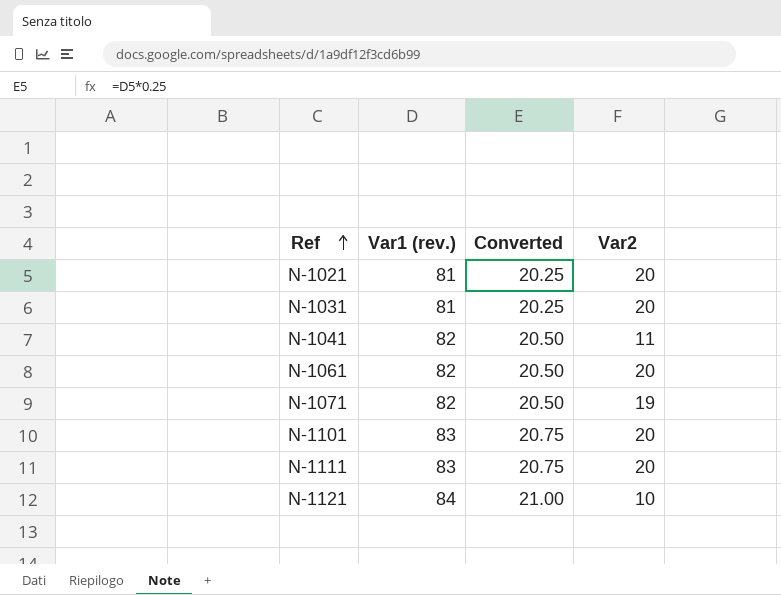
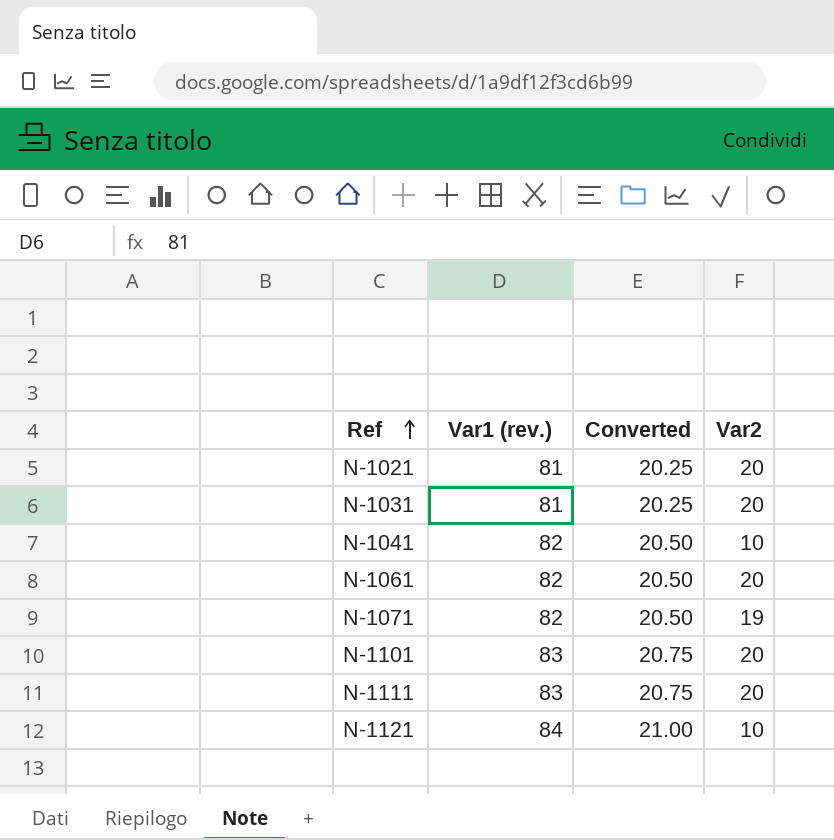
N-1041 | Var2: 11 -> 10

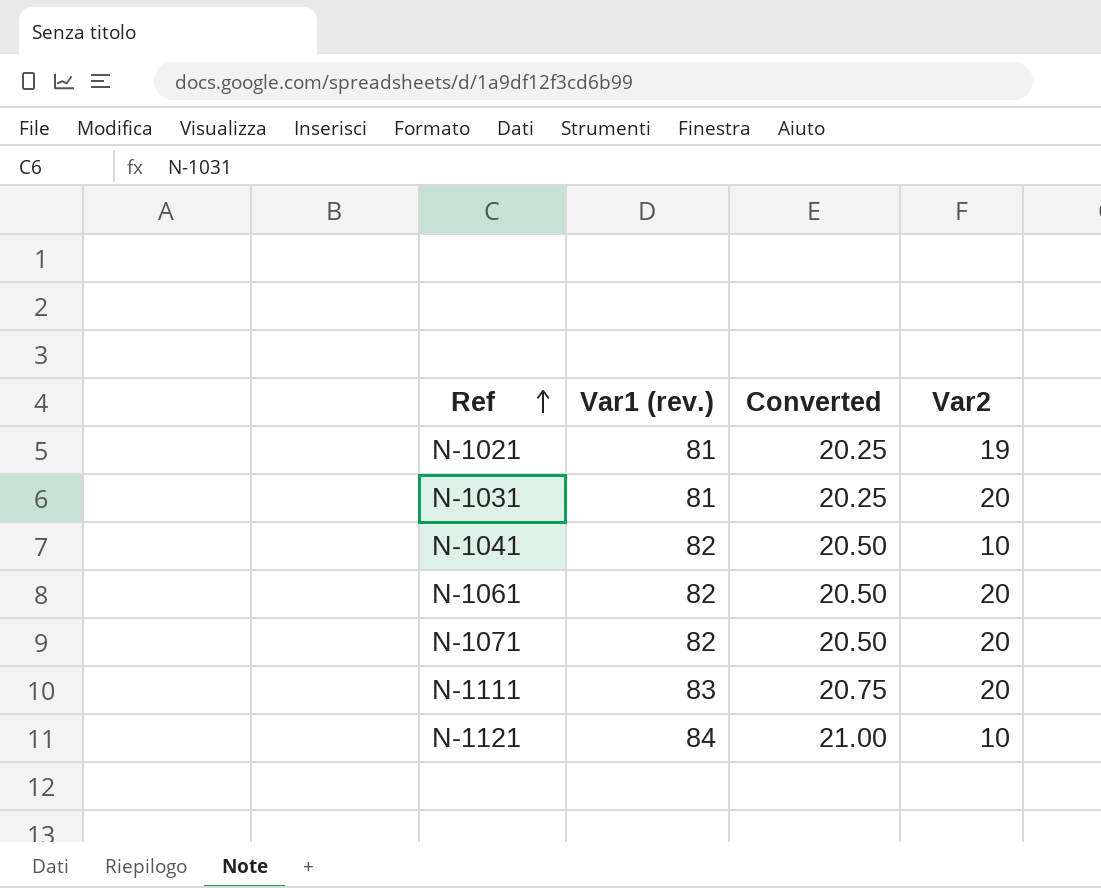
row N-1101: 83 | 20.75 | 20 -> none
N-1021 | Var2: 20 -> 19
N-1071 | Var2: 19 -> 20

